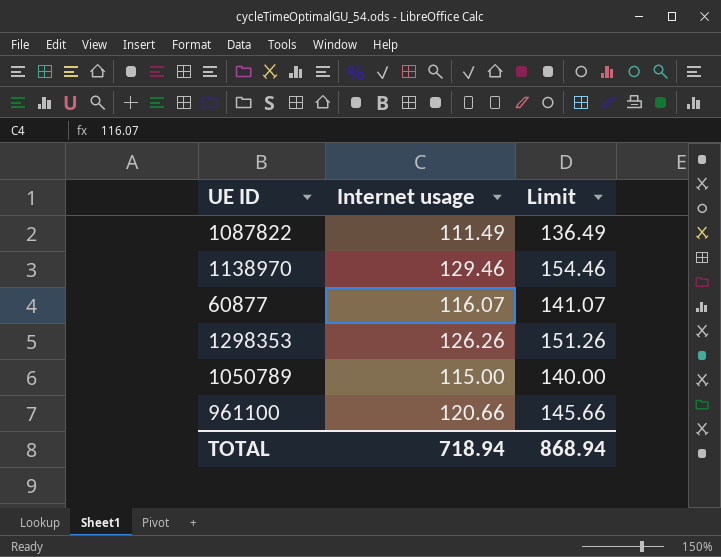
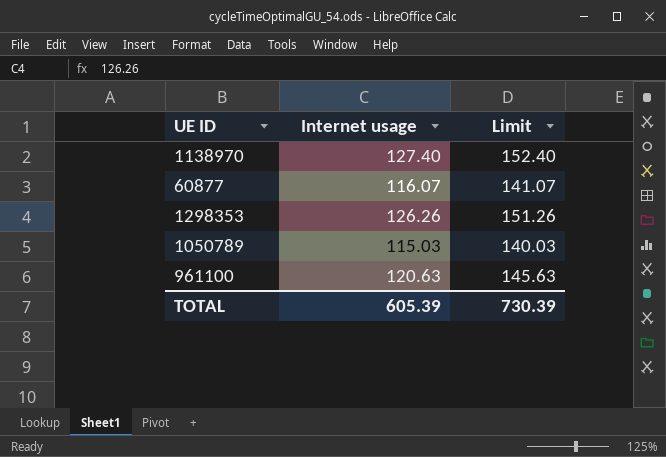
row 1087822: 111.49 | 136.49 -> none
1138970 | Internet usage: 129.46 -> 127.40
1138970 | Limit: 154.46 -> 152.40
1050789 | Internet usage: 115.00 -> 115.03
1050789 | Limit: 140.00 -> 140.03
961100 | Internet usage: 120.66 -> 120.63
961100 | Limit: 145.66 -> 145.63
TOTAL | Internet usage: 718.94 -> 605.39
TOTAL | Limit: 868.94 -> 730.39

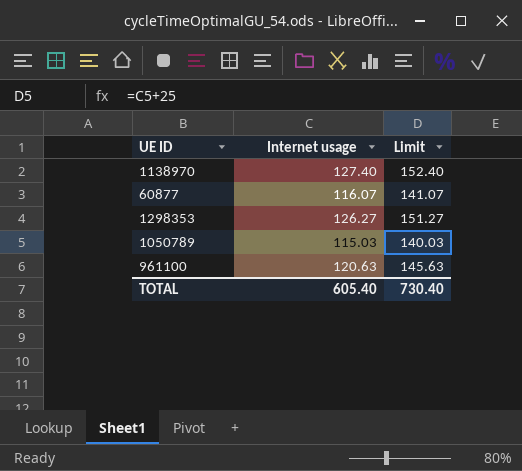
1298353 | Internet usage: 126.26 -> 126.27
1298353 | Limit: 151.26 -> 151.27
TOTAL | Internet usage: 605.39 -> 605.40
TOTAL | Limit: 730.39 -> 730.40

